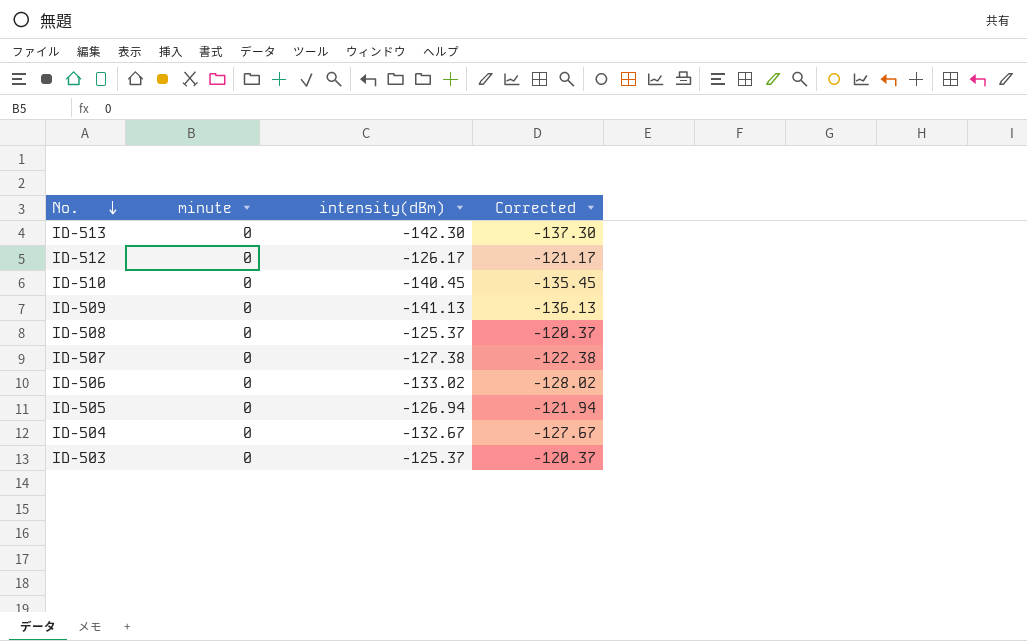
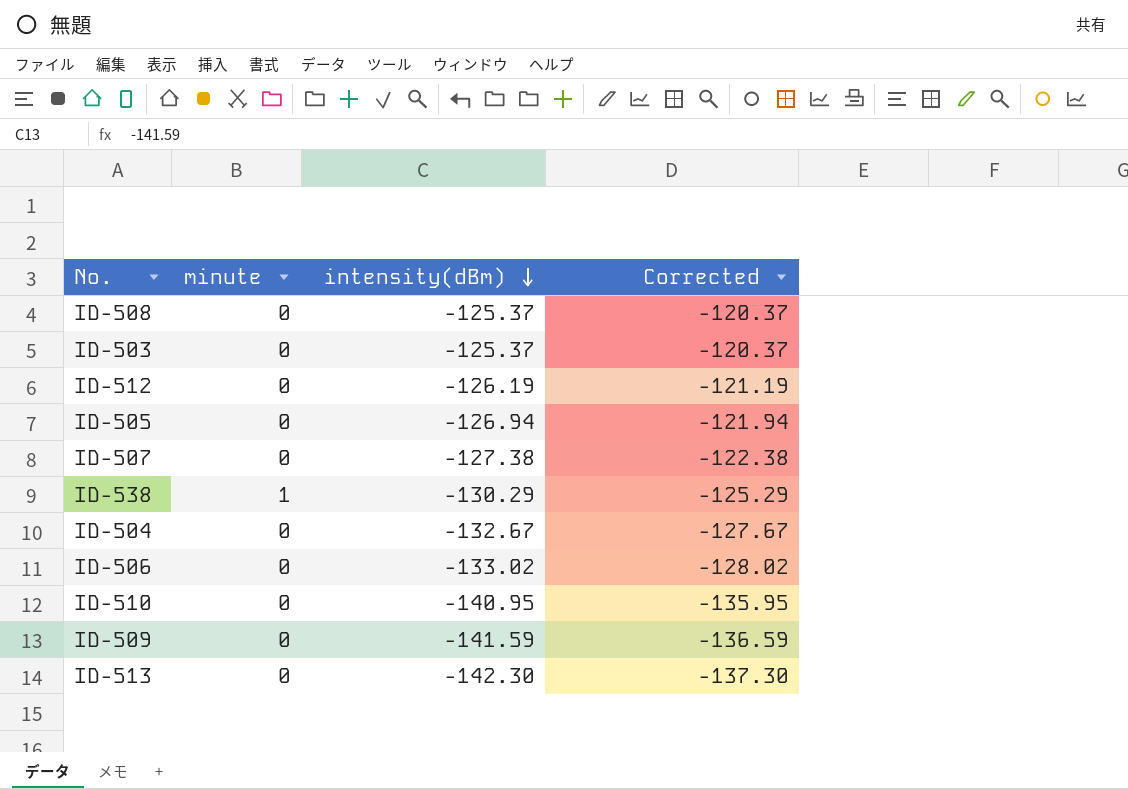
row order: No. descending -> intensity(dBm) descending
ID-512 | intensity(dBm): -126.17 -> -126.19
ID-512 | Corrected: -121.17 -> -121.19
row ID-538: none -> 1 | -130.29 | -125.29
ID-510 | intensity(dBm): -140.45 -> -140.95
ID-510 | Corrected: -135.45 -> -135.95
ID-509 | intensity(dBm): -141.13 -> -141.59
ID-509 | Corrected: -136.13 -> -136.59

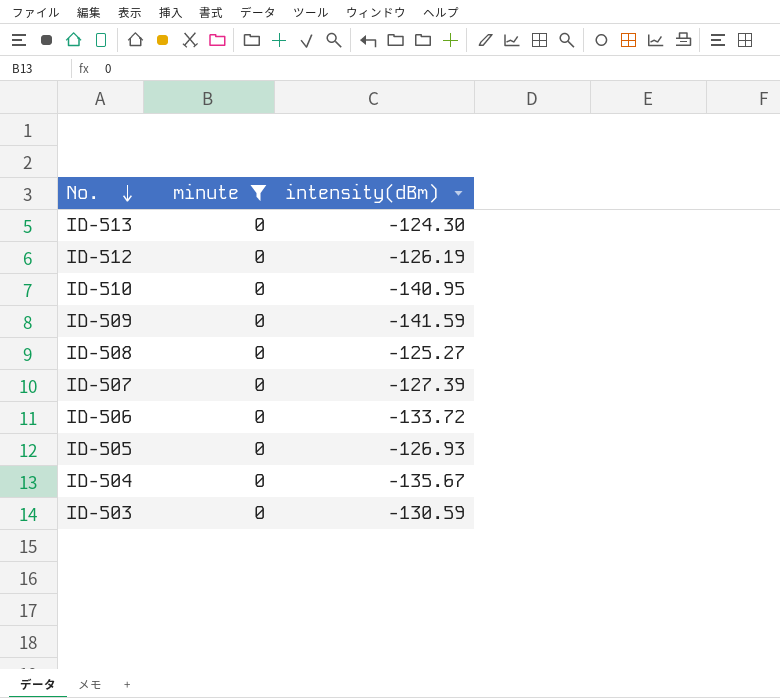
filter: none -> minute = 0
row order: intensity(dBm) descending -> No. descending
column Corrected | formula: [intensity(dBm)] + 5 -> none
ID-513 | intensity(dBm): -142.30 -> -124.30
ID-508 | intensity(dBm): -125.37 -> -125.27
ID-507 | intensity(dBm): -127.38 -> -127.39
ID-506 | intensity(dBm): -133.02 -> -133.72
ID-505 | intensity(dBm): -126.94 -> -126.93
ID-504 | intensity(dBm): -132.67 -> -135.67
ID-503 | intensity(dBm): -125.37 -> -130.59

